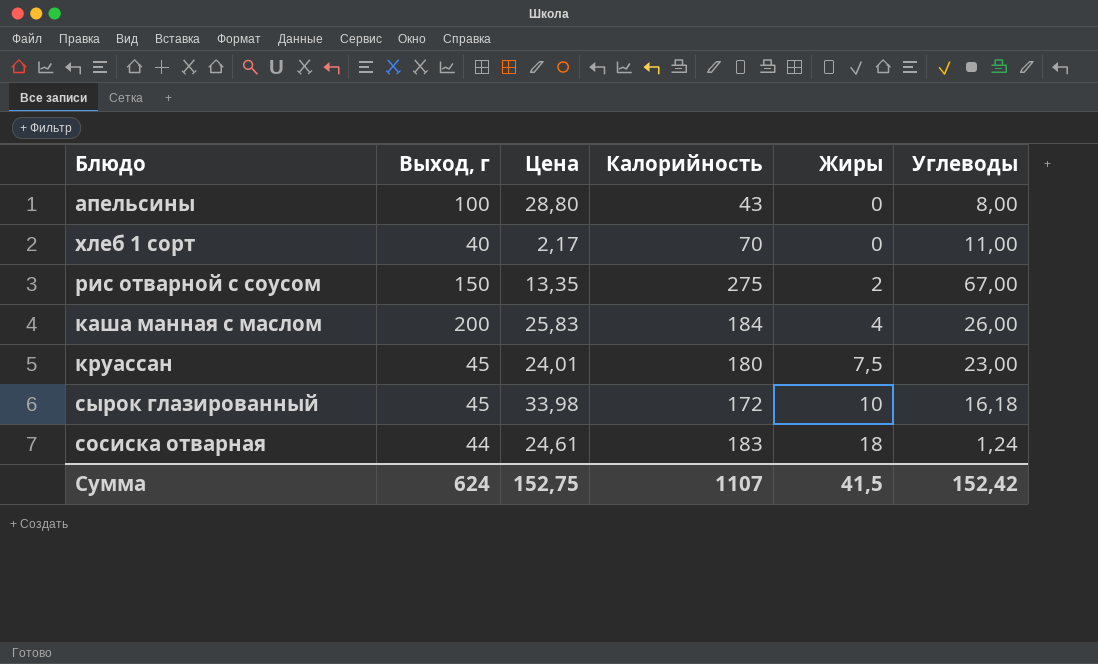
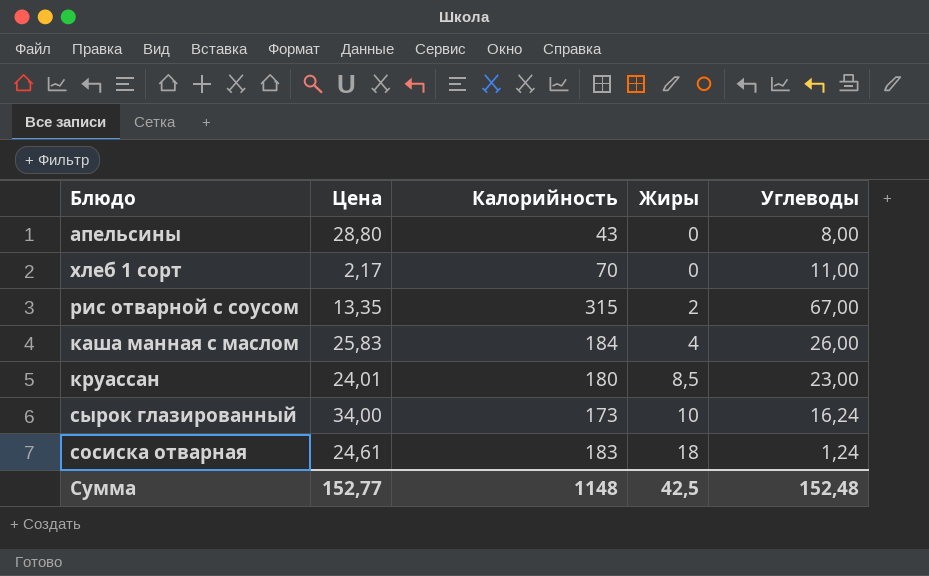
column Выход, г | position: 2 -> none
рис отварной с соусом | Калорийность: 275 -> 315
круассан | Жиры: 7,5 -> 8,5
сырок глазированный | Цена: 33,98 -> 34,00
сырок глазированный | Калорийность: 172 -> 173
сырок глазированный | Углеводы: 16,18 -> 16,24
Сумма | Цена: 152,75 -> 152,77
Сумма | Калорийность: 1107 -> 1148
Сумма | Жиры: 41,5 -> 42,5
Сумма | Углеводы: 152,42 -> 152,48

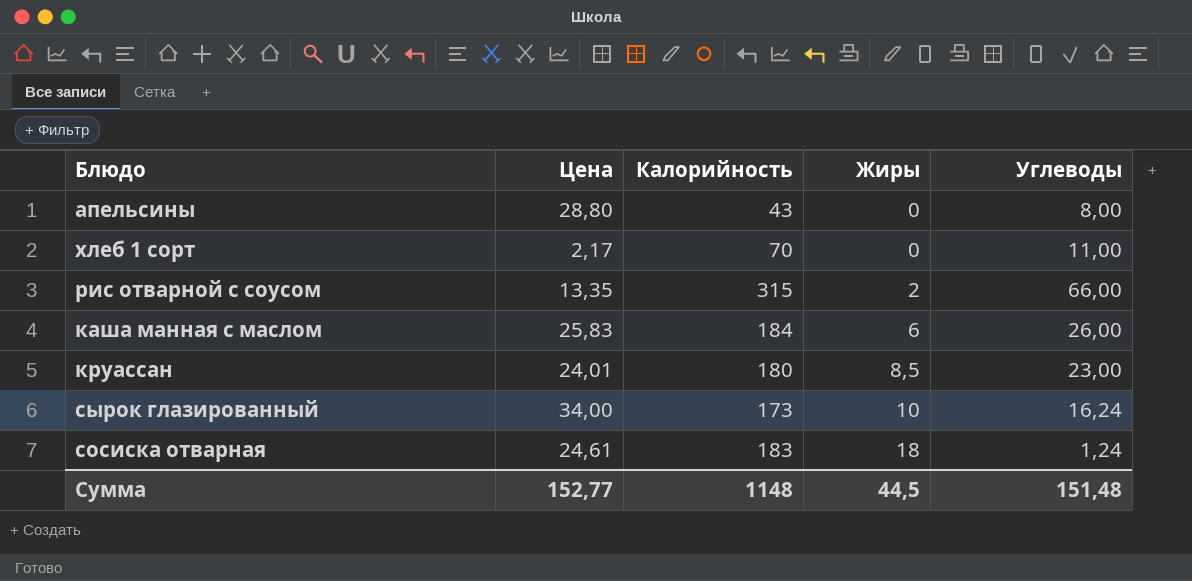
рис отварной с соусом | Углеводы: 67,00 -> 66,00
каша манная с маслом | Жиры: 4 -> 6
Сумма | Жиры: 42,5 -> 44,5
Сумма | Углеводы: 152,48 -> 151,48

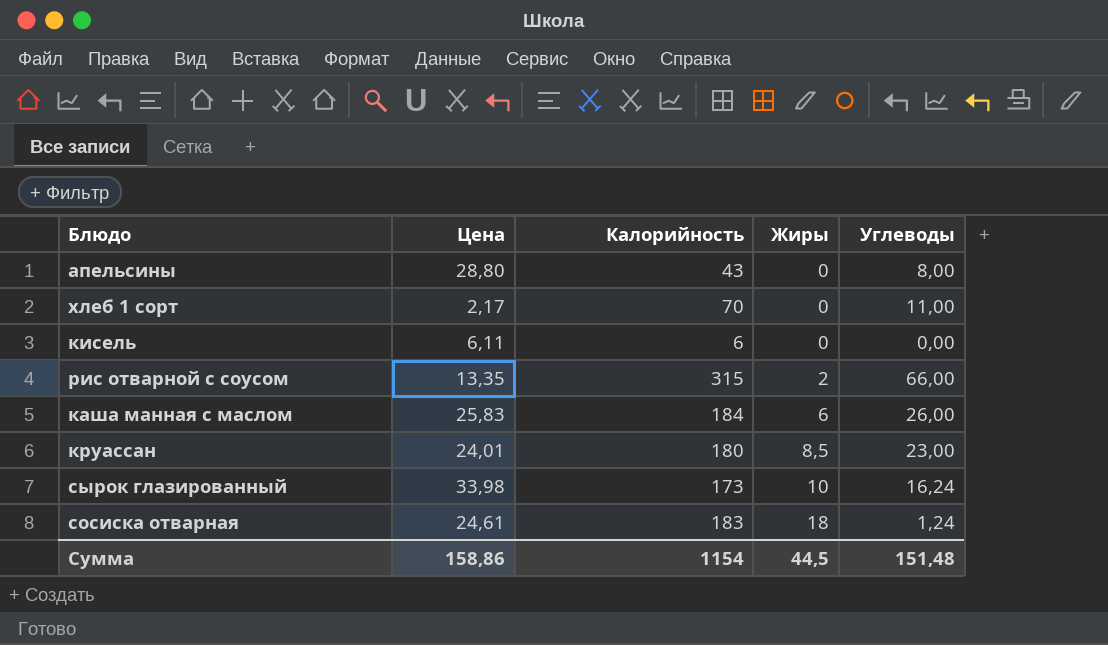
row кисель: none -> 6,11 | 6 | 0 | 0,00
сырок глазированный | Цена: 34,00 -> 33,98
Сумма | Цена: 152,77 -> 158,86
Сумма | Калорийность: 1148 -> 1154

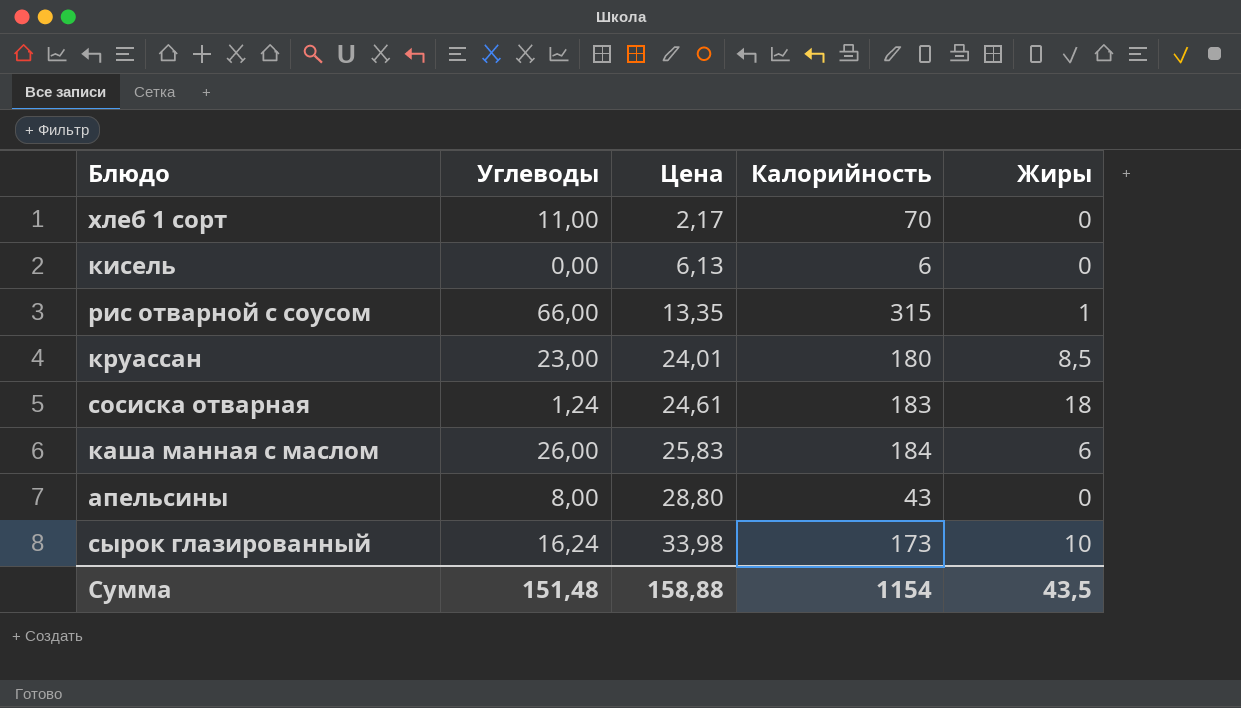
row order: Жиры ascending -> Цена ascending
column Углеводы | position: 5 -> 2
кисель | Цена: 6,11 -> 6,13
рис отварной с соусом | Жиры: 2 -> 1
Сумма | Цена: 158,86 -> 158,88
Сумма | Жиры: 44,5 -> 43,5

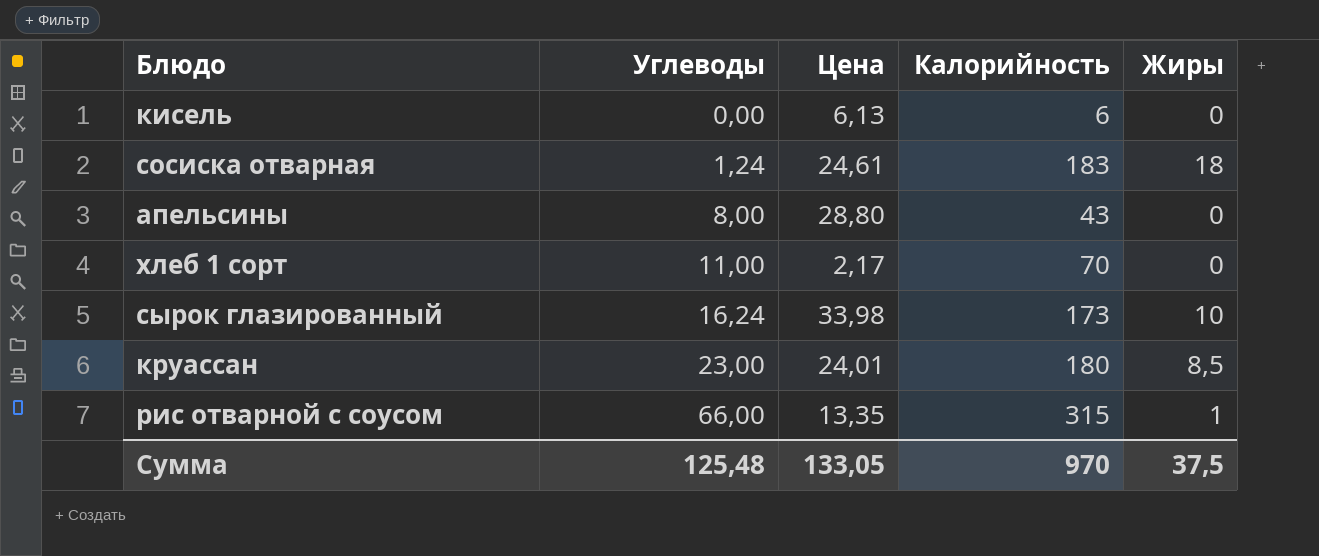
row order: Цена ascending -> Углеводы ascending
row каша манная с маслом: 26,00 | 25,83 | 184 | 6 -> none
Сумма | Углеводы: 151,48 -> 125,48
Сумма | Цена: 158,88 -> 133,05
Сумма | Калорийность: 1154 -> 970
Сумма | Жиры: 43,5 -> 37,5

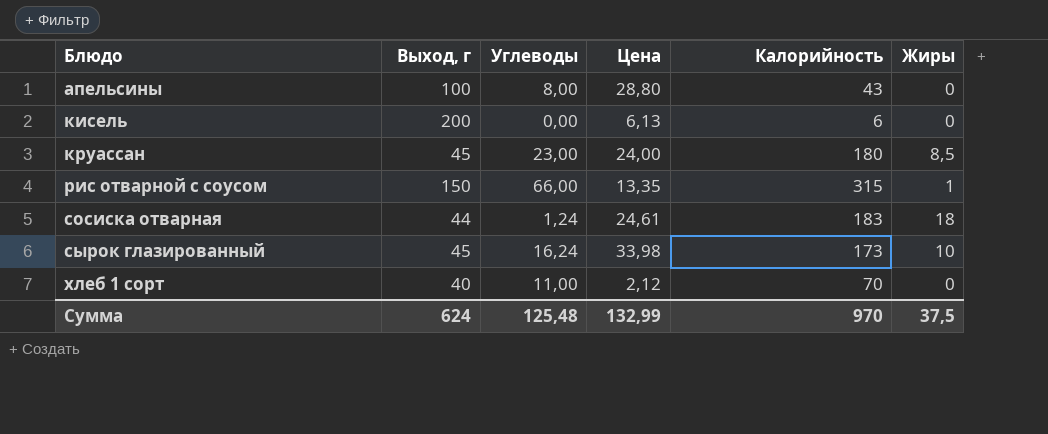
row order: Углеводы ascending -> Блюдо ascending
column Выход, г | position: none -> 2
круассан | Цена: 24,01 -> 24,00
хлеб 1 сорт | Цена: 2,17 -> 2,12
Сумма | Цена: 133,05 -> 132,99

